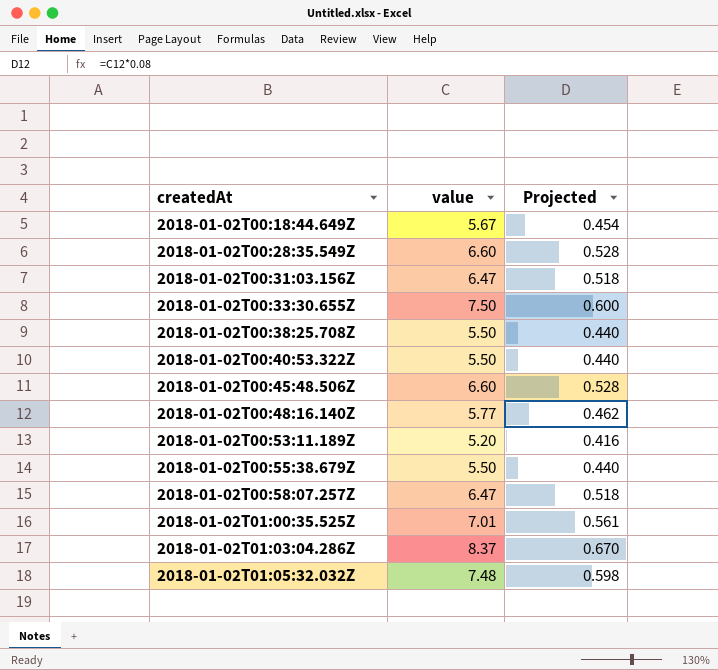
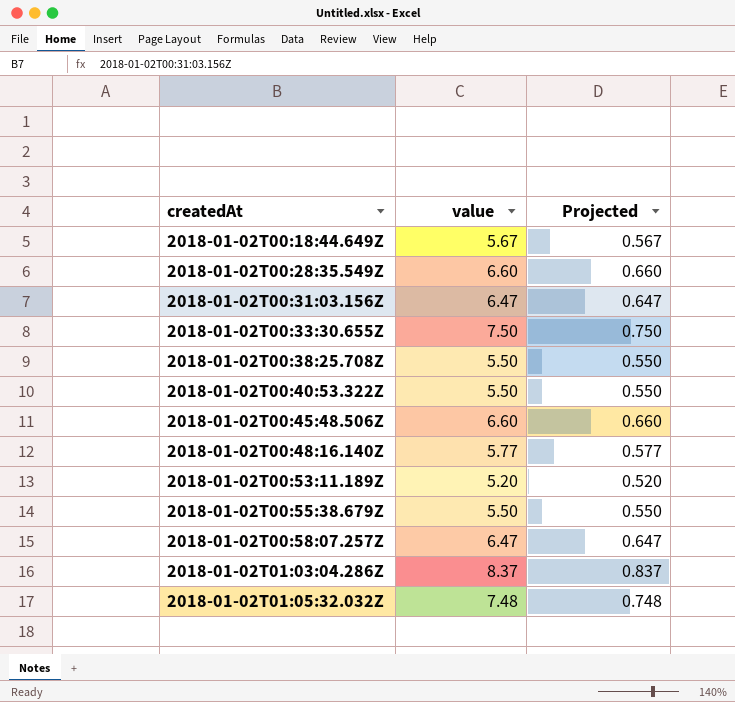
column Projected | formula: [value] * 0.08 -> [value] * 0.1
row 2018-01-02T01:00:35.525Z: 7.01 | 0.561 -> none

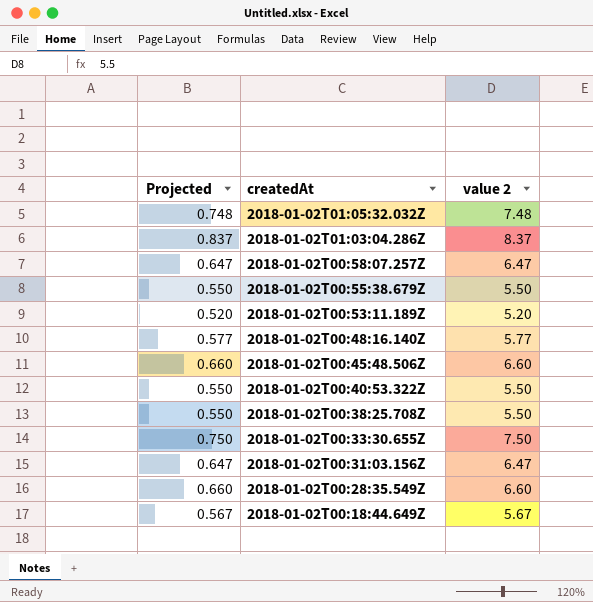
row order: createdAt ascending -> createdAt descending
column Projected | position: 3 -> 1
column name: value -> value 2

